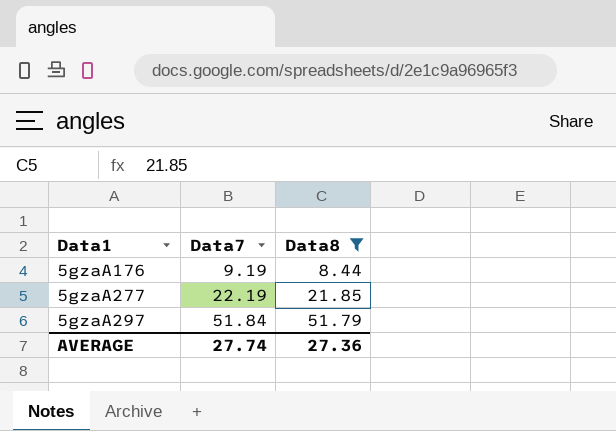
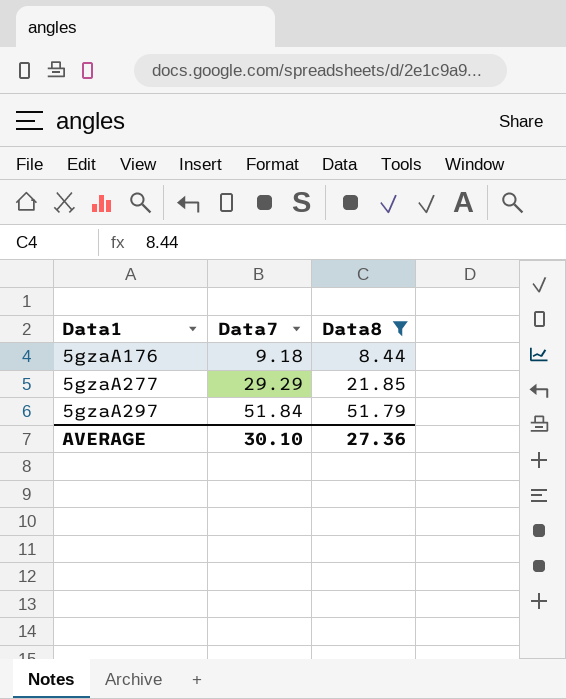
5gzaA176 | Data7: 9.19 -> 9.18
5gzaA277 | Data7: 22.19 -> 29.29
AVERAGE | Data7: 27.74 -> 30.10

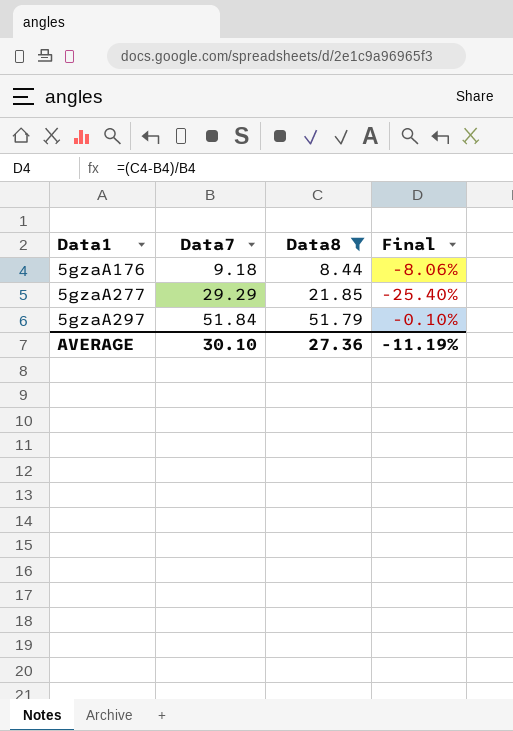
column Final | formula: none -> ([Data8] - [Data7]) / [Data7]

